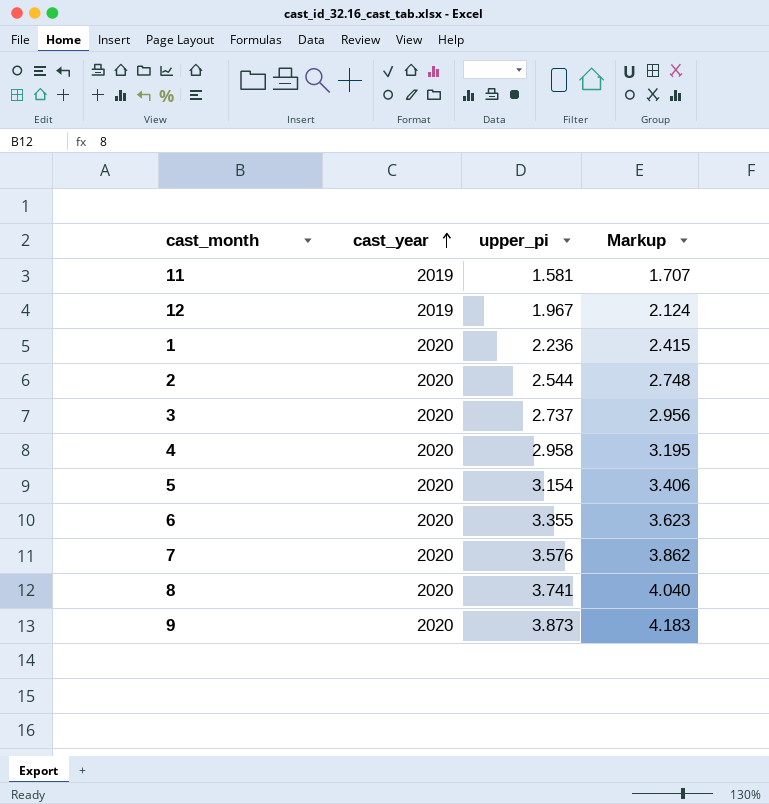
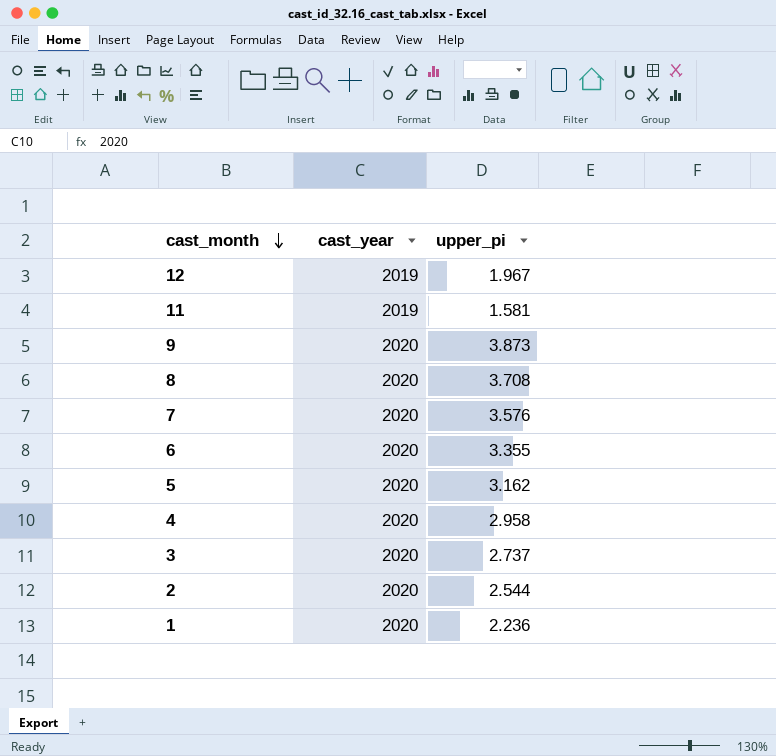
row order: cast_year ascending -> cast_month descending
column Markup | formula: [upper_pi] * 1.08 -> none
8 | upper_pi: 3.741 -> 3.708
5 | upper_pi: 3.154 -> 3.162

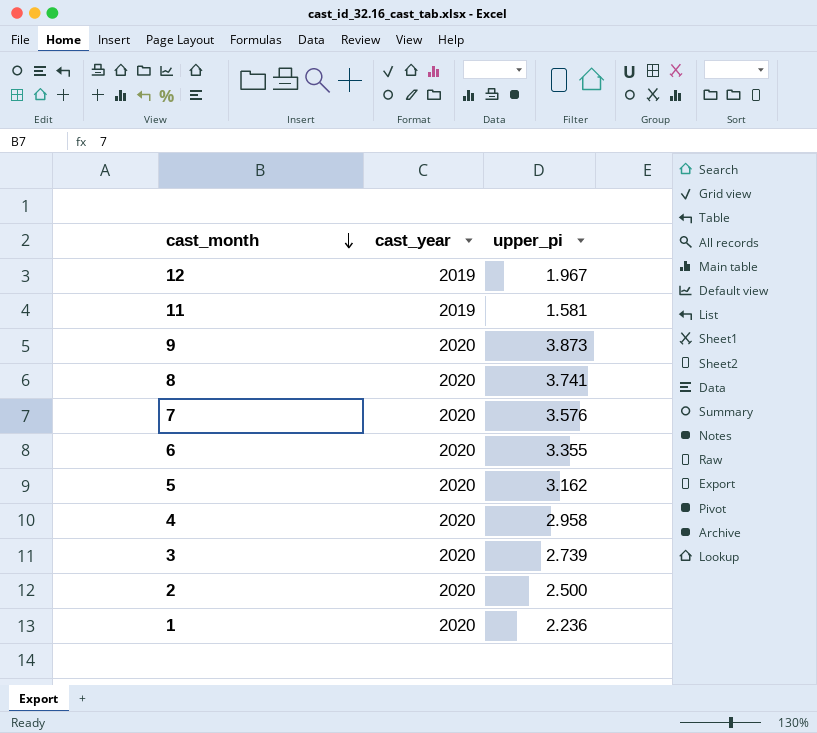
8 | upper_pi: 3.708 -> 3.741
3 | upper_pi: 2.737 -> 2.739
2 | upper_pi: 2.544 -> 2.500

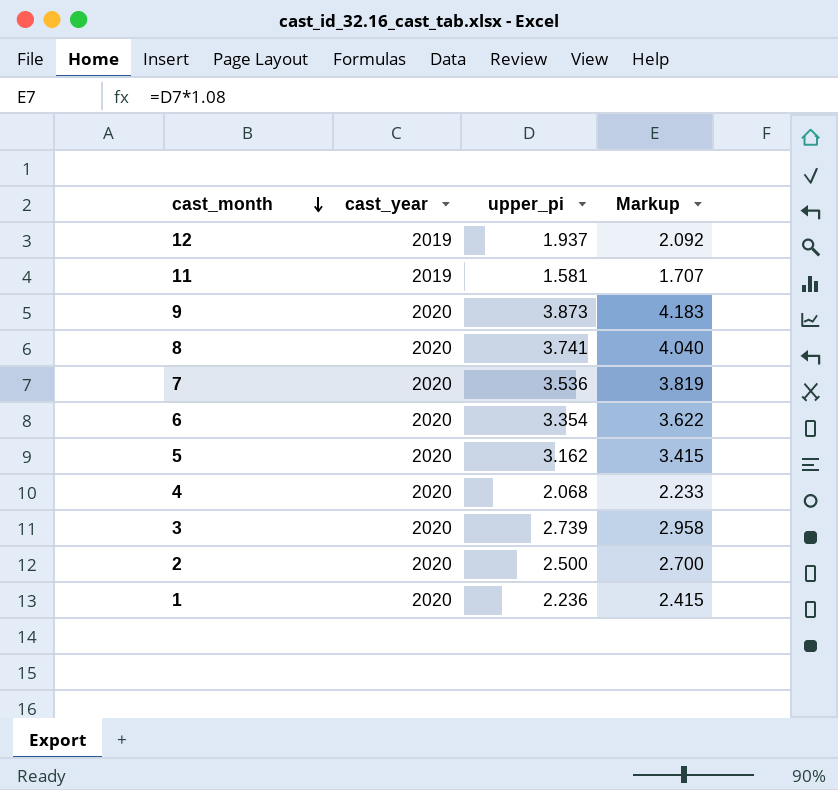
column Markup | formula: none -> [upper_pi] * 1.08
12 | upper_pi: 1.967 -> 1.937
7 | upper_pi: 3.576 -> 3.536
6 | upper_pi: 3.355 -> 3.354
4 | upper_pi: 2.958 -> 2.068

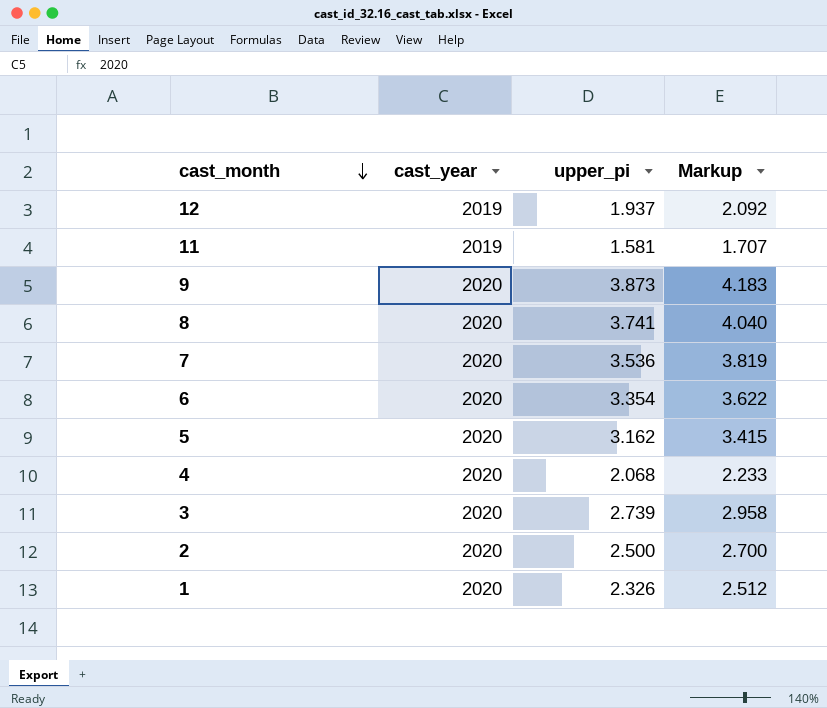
1 | upper_pi: 2.236 -> 2.326
1 | Markup: 2.415 -> 2.512

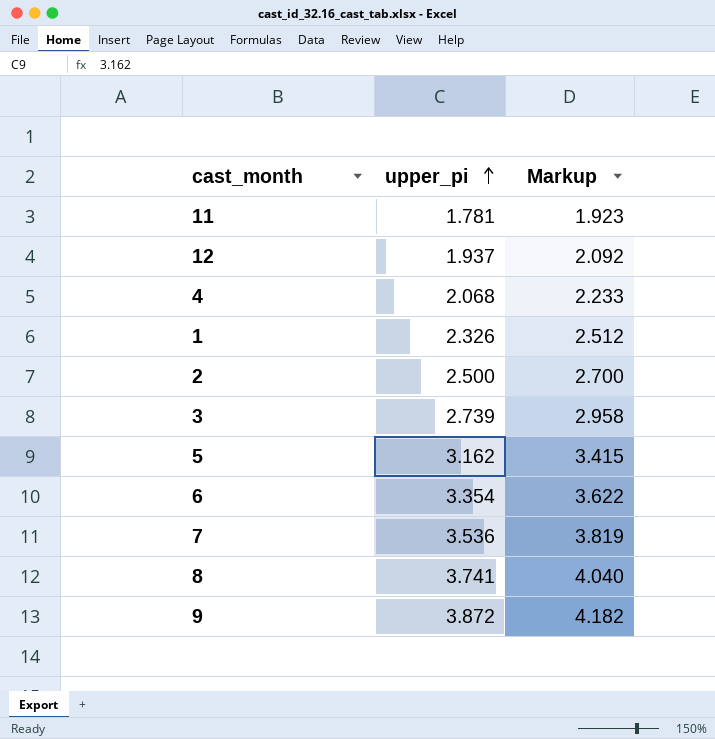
row order: cast_month descending -> upper_pi ascending
column cast_year | position: 2 -> none
11 | upper_pi: 1.581 -> 1.781
11 | Markup: 1.707 -> 1.923
9 | upper_pi: 3.873 -> 3.872
9 | Markup: 4.183 -> 4.182

